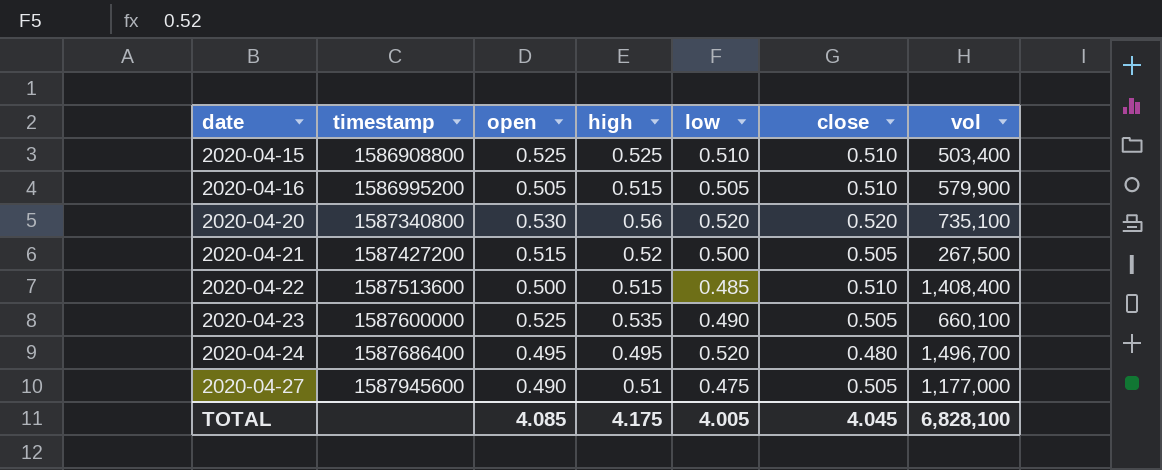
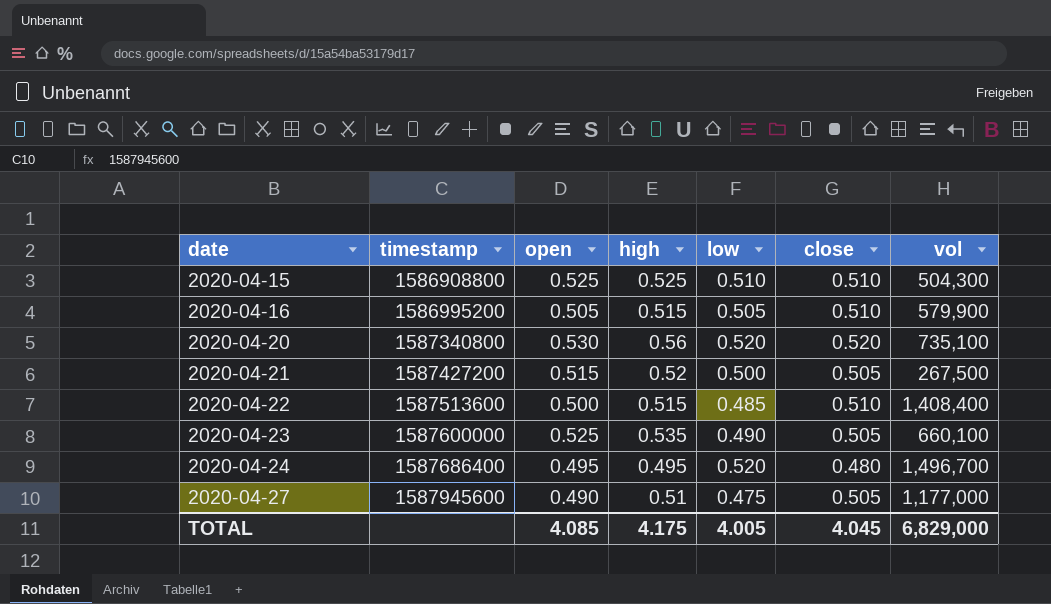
2020-04-15 | vol: 503,400 -> 504,300
TOTAL | vol: 6,828,100 -> 6,829,000

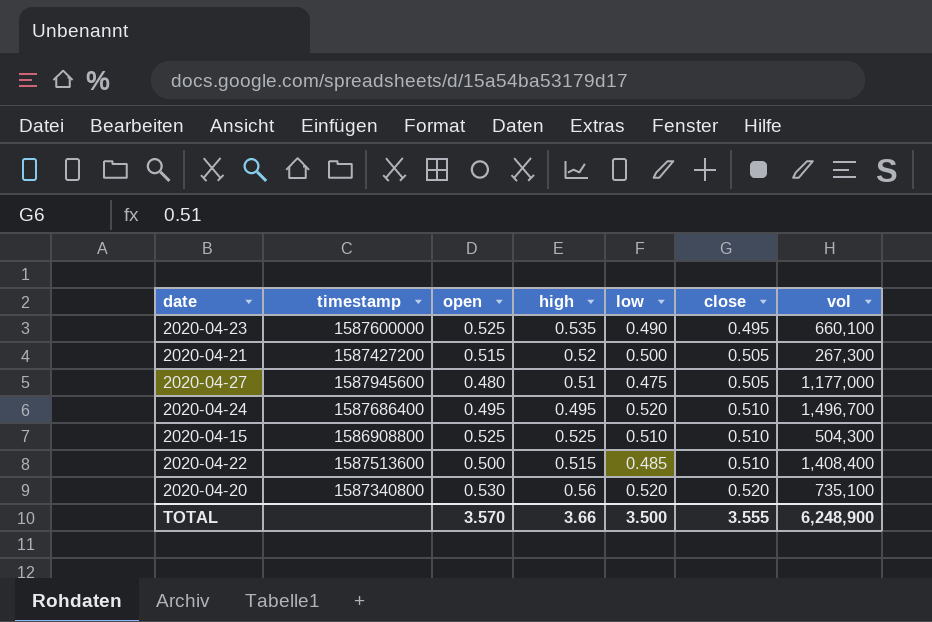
row order: date ascending -> close ascending
row 2020-04-16: 1586995200 | 0.505 | 0.515 | 0.505 | 0.510 | 579,900 -> none
2020-04-23 | close: 0.505 -> 0.495
2020-04-21 | vol: 267,500 -> 267,300
2020-04-27 | open: 0.490 -> 0.480
2020-04-24 | close: 0.480 -> 0.510
TOTAL | open: 4.085 -> 3.570
TOTAL | high: 4.175 -> 3.66
TOTAL | low: 4.005 -> 3.500
TOTAL | close: 4.045 -> 3.555
TOTAL | vol: 6,829,000 -> 6,248,900

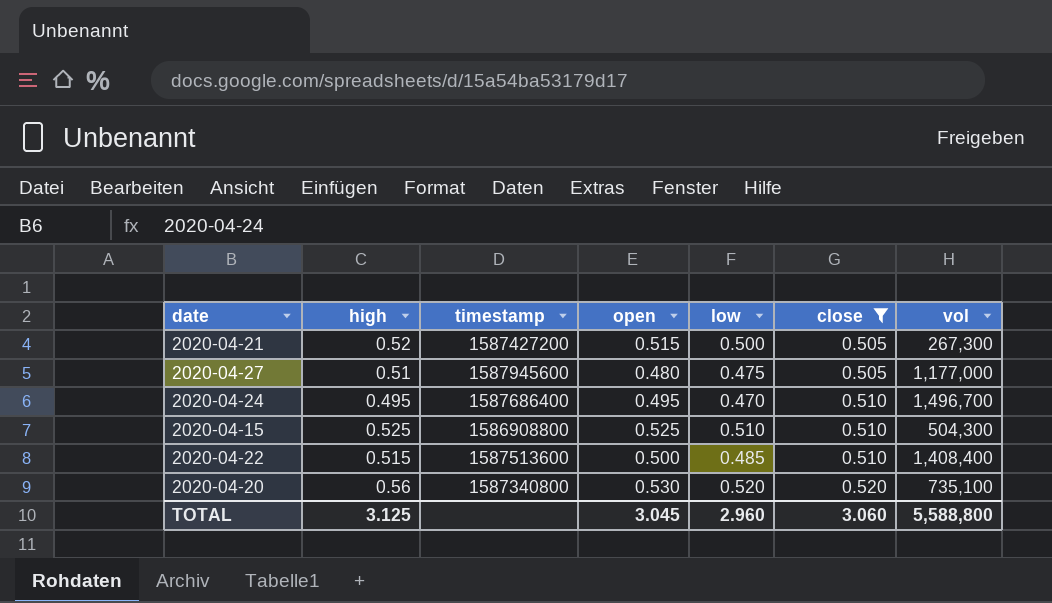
filter: none -> close != 0.495
column high | position: 4 -> 2
2020-04-24 | low: 0.520 -> 0.470
TOTAL | high: 3.66 -> 3.125
TOTAL | open: 3.570 -> 3.045
TOTAL | low: 3.500 -> 2.960
TOTAL | close: 3.555 -> 3.060
TOTAL | vol: 6,248,900 -> 5,588,800

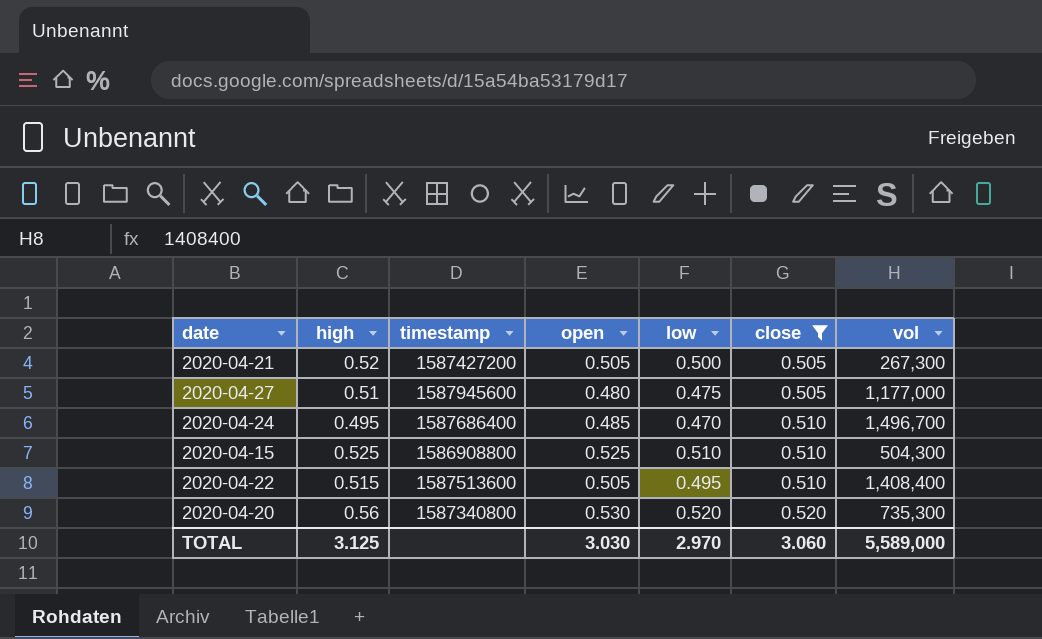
2020-04-21 | open: 0.515 -> 0.505
2020-04-24 | open: 0.495 -> 0.485
2020-04-22 | open: 0.500 -> 0.505
2020-04-22 | low: 0.485 -> 0.495
2020-04-20 | vol: 735,100 -> 735,300
TOTAL | open: 3.045 -> 3.030
TOTAL | low: 2.960 -> 2.970
TOTAL | vol: 5,588,800 -> 5,589,000

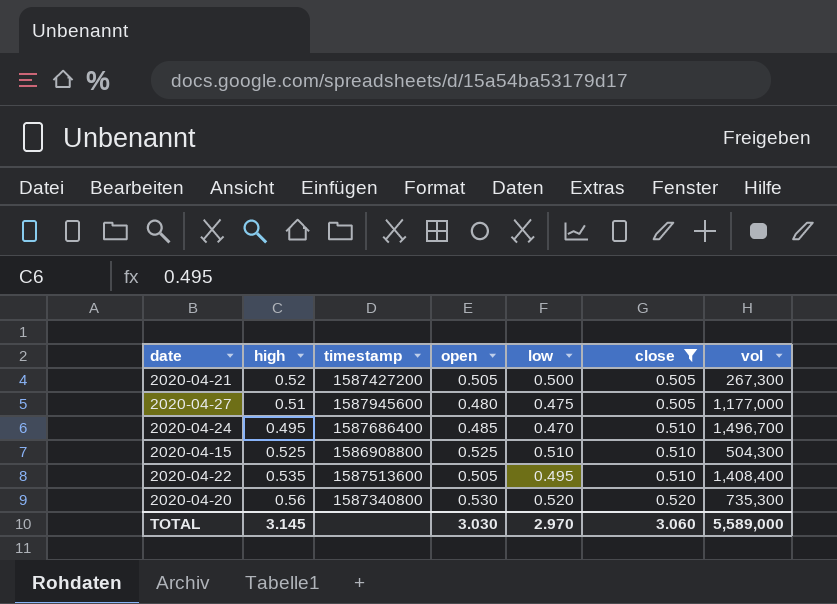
2020-04-22 | high: 0.515 -> 0.535
TOTAL | high: 3.125 -> 3.145

